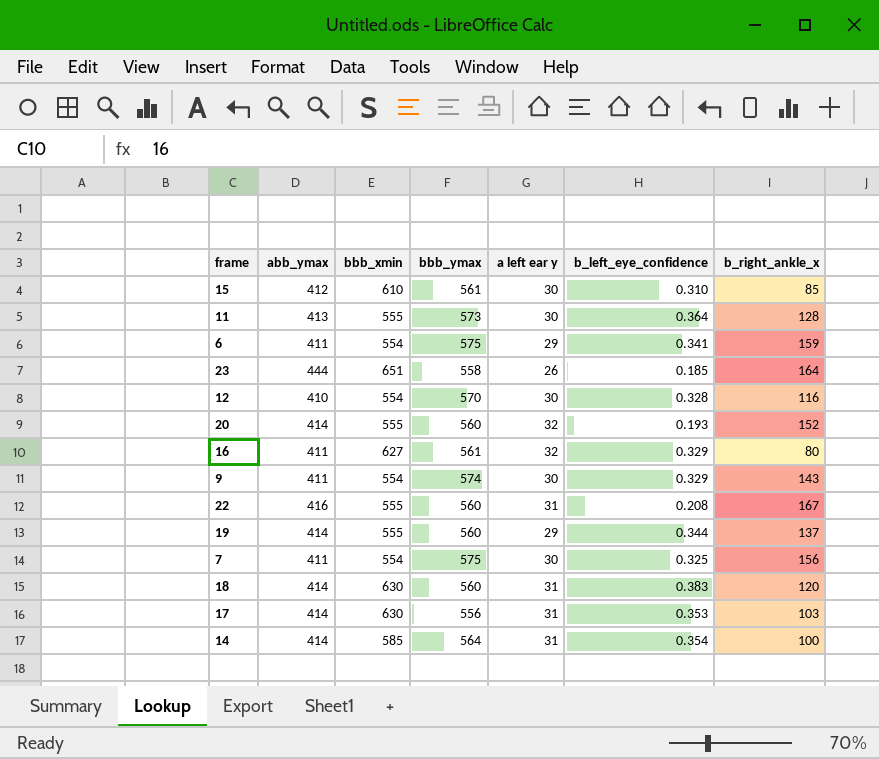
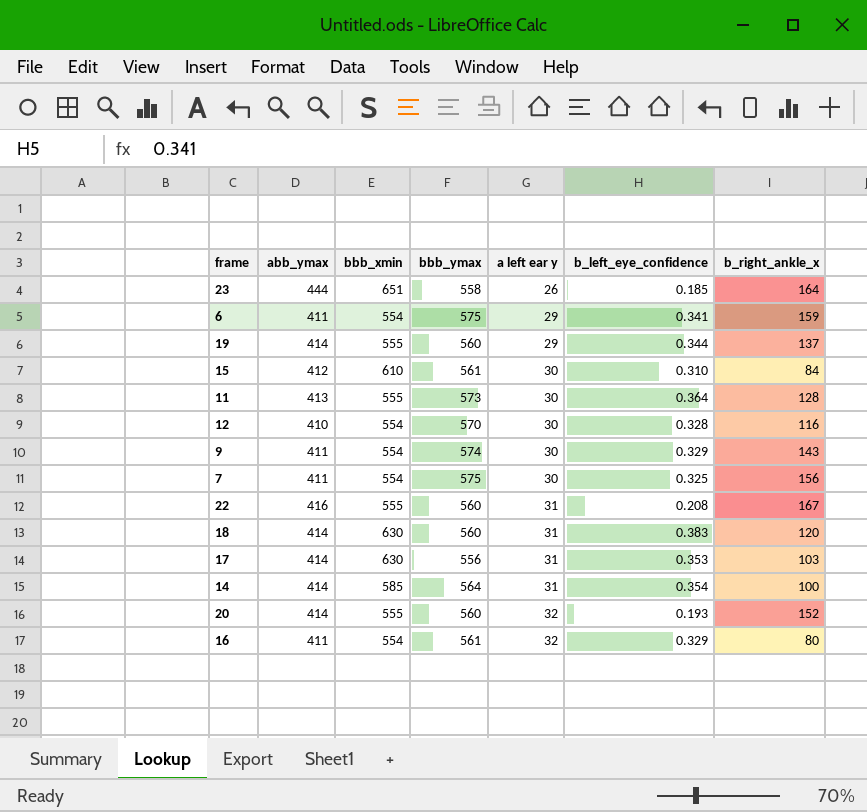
row order: none -> a left ear y ascending
15 | b_right_ankle_x: 85 -> 84
16 | bbb_xmin: 627 -> 554

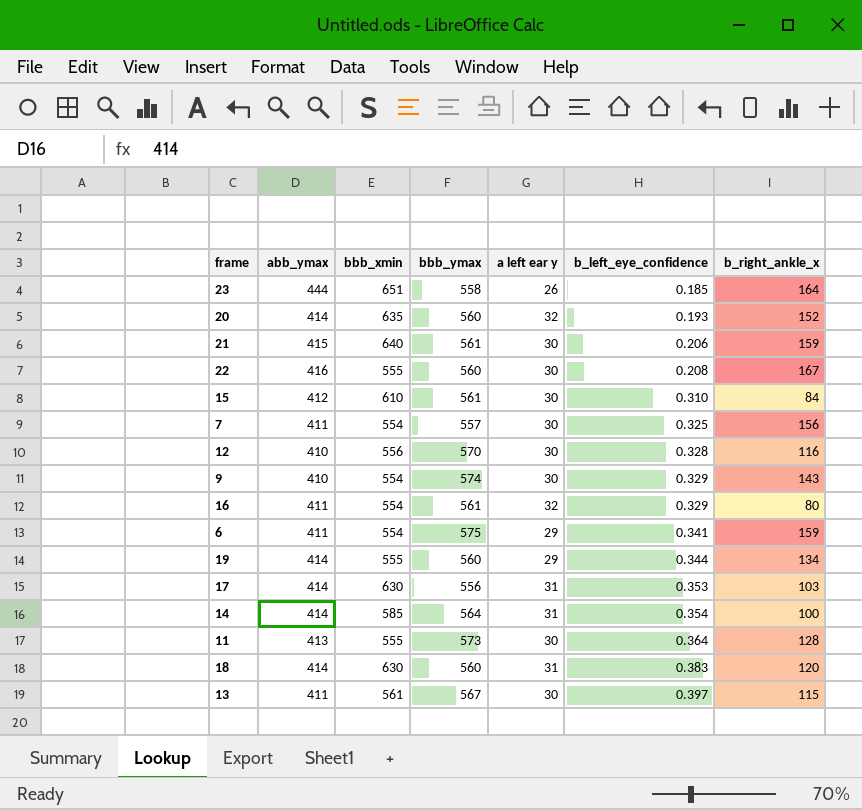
row order: a left ear y ascending -> b_left_eye_confidence ascending
20 | bbb_xmin: 555 -> 635
row 21: none -> 415 | 640 | 561 | 30 | 0.206 | 159
22 | a left ear y: 31 -> 30
7 | bbb_ymax: 575 -> 557
12 | bbb_xmin: 554 -> 556
9 | abb_ymax: 411 -> 410
19 | b_right_ankle_x: 137 -> 134
row 13: none -> 411 | 561 | 567 | 30 | 0.397 | 115

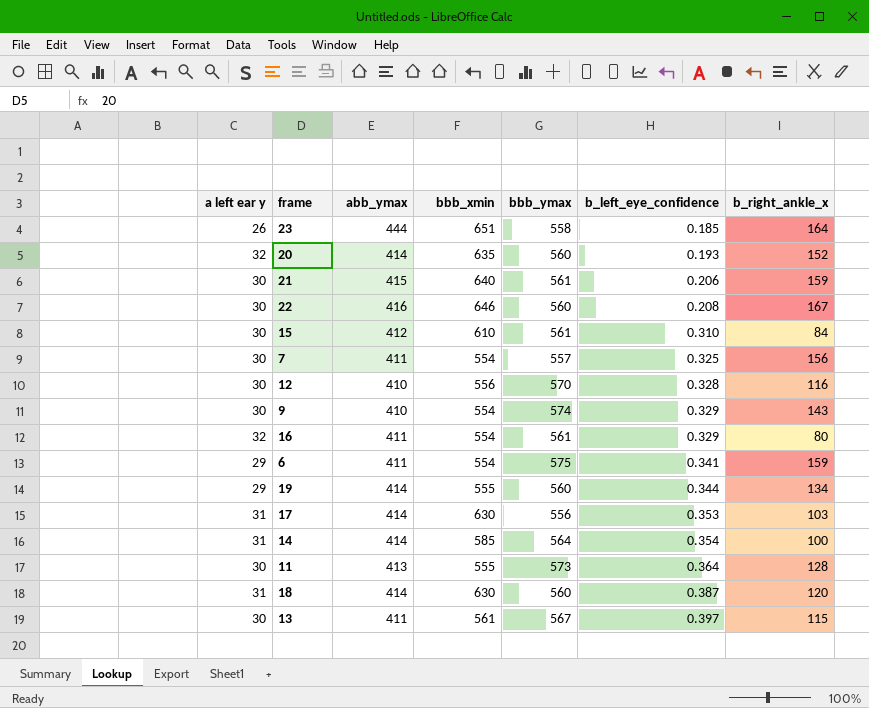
column a left ear y | position: 5 -> 1
22 | bbb_xmin: 555 -> 646
18 | b_left_eye_confidence: 0.383 -> 0.387

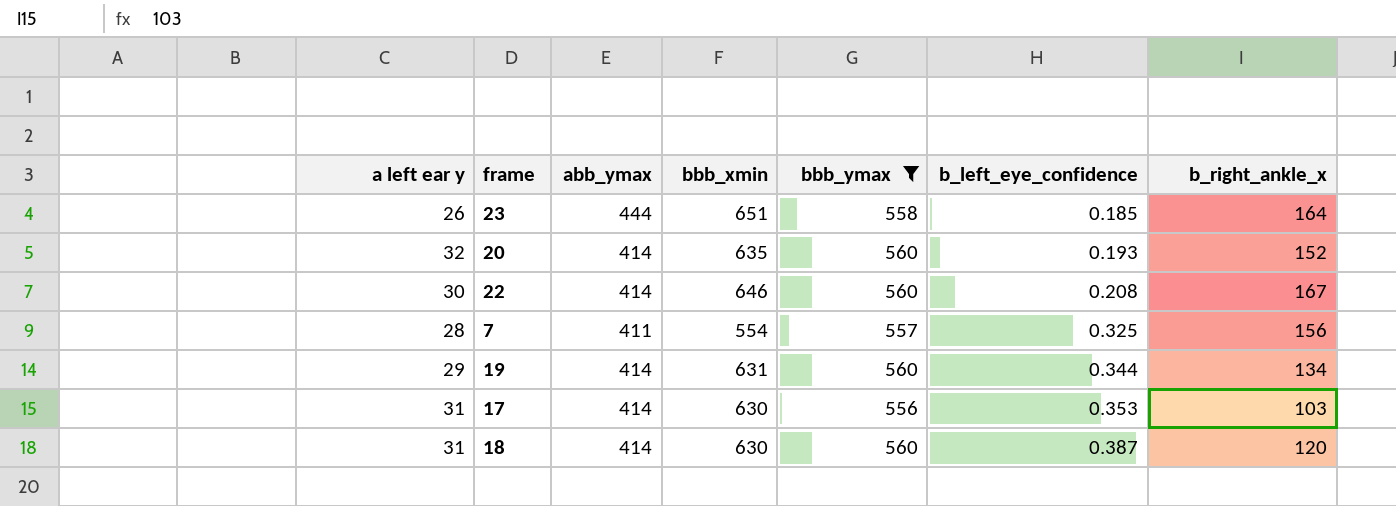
filter: none -> bbb_ymax <= 560
22 | abb_ymax: 416 -> 414
7 | a left ear y: 30 -> 28
19 | bbb_xmin: 555 -> 631

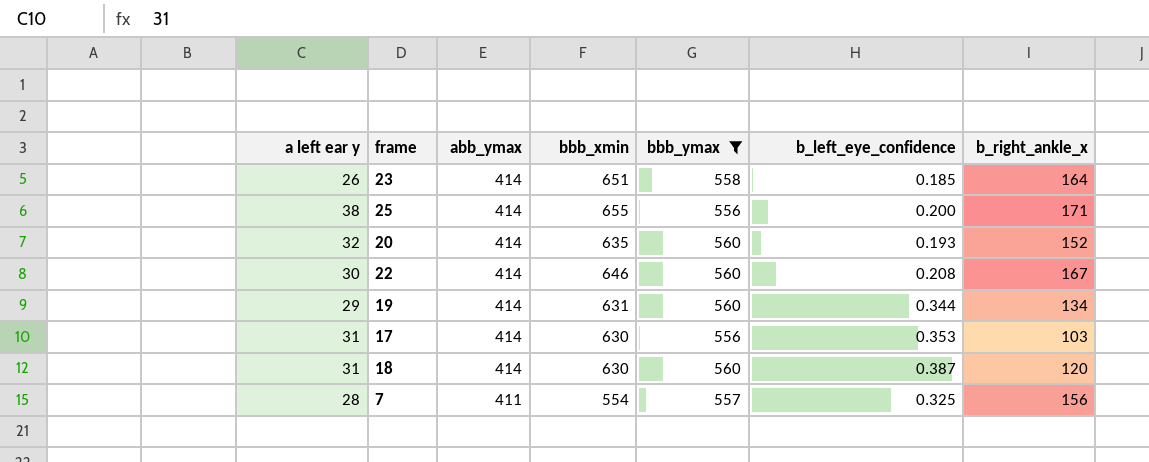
row order: b_left_eye_confidence ascending -> abb_ymax descending
23 | abb_ymax: 444 -> 414
row 25: none -> 38 | 414 | 655 | 556 | 0.200 | 171

